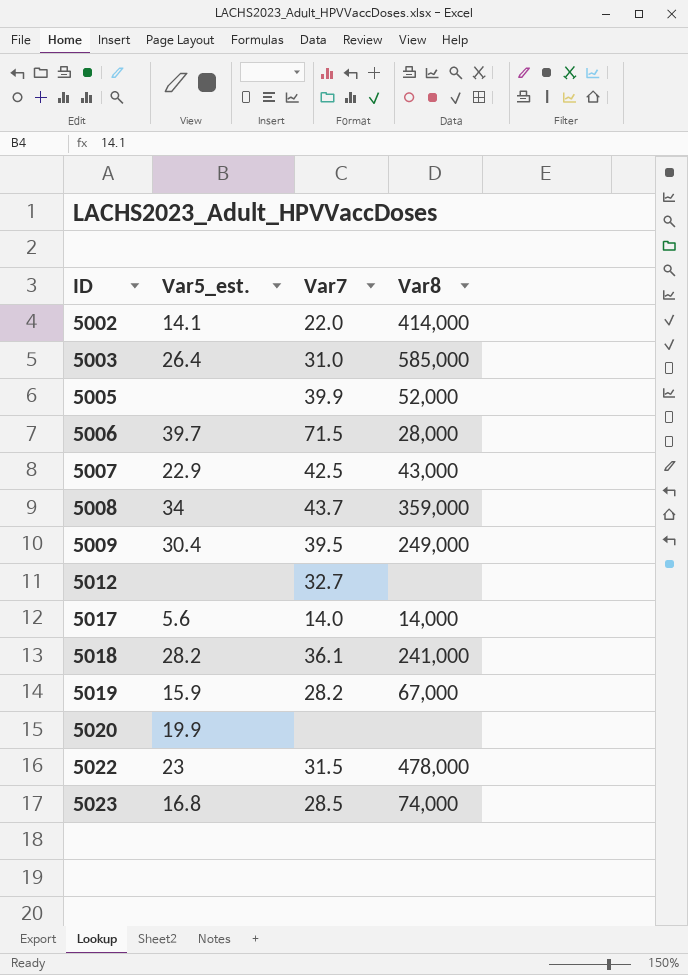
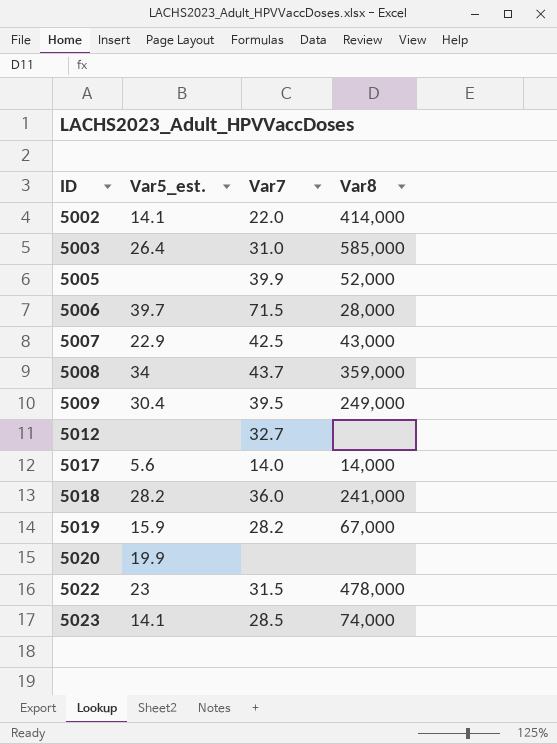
5018 | Var7: 36.1 -> 36.0
5023 | Var5_est.: 16.8 -> 14.1

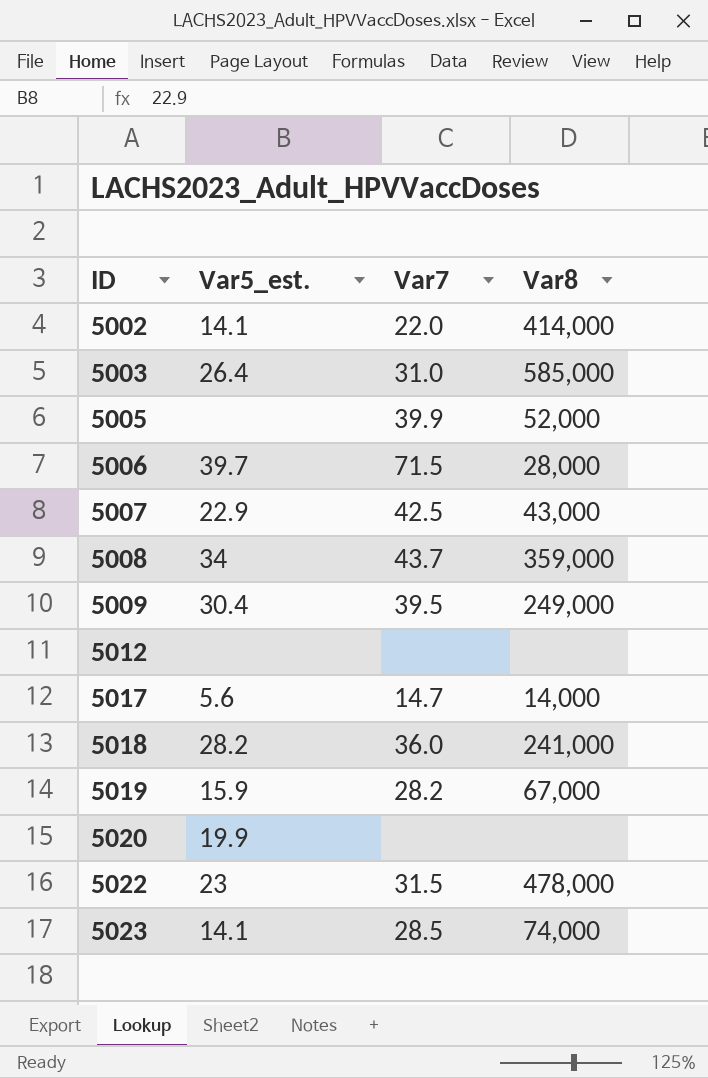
5012 | Var7: 32.7 -> none
5017 | Var7: 14.0 -> 14.7

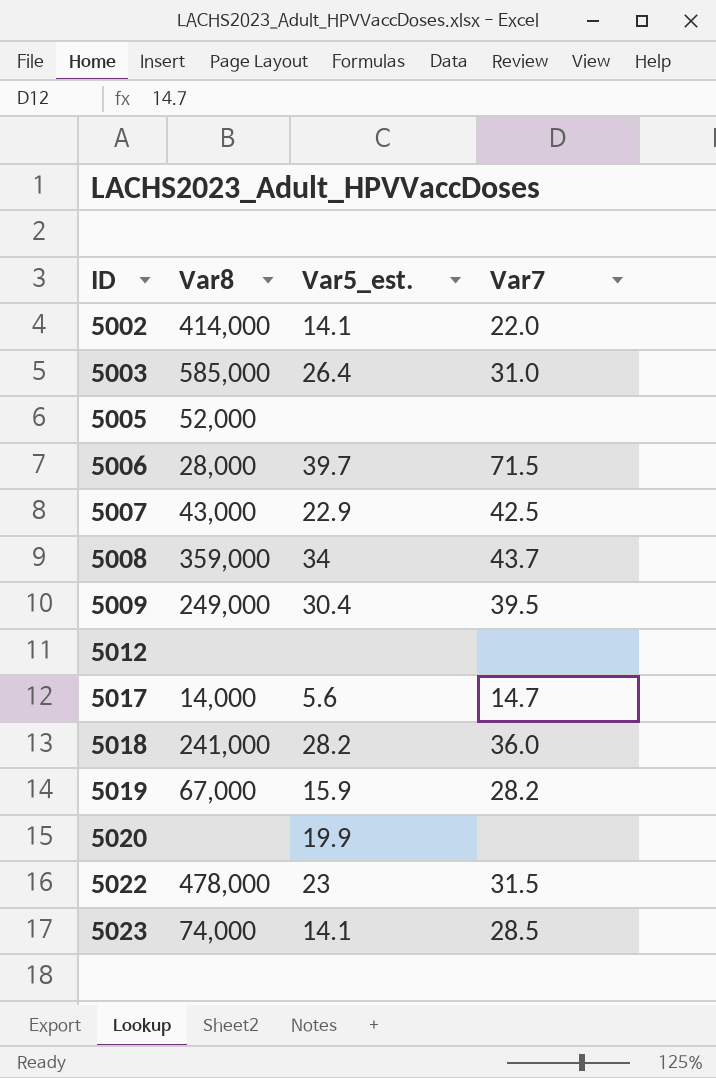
column Var8 | position: 4 -> 2
5005 | Var7: 39.9 -> none

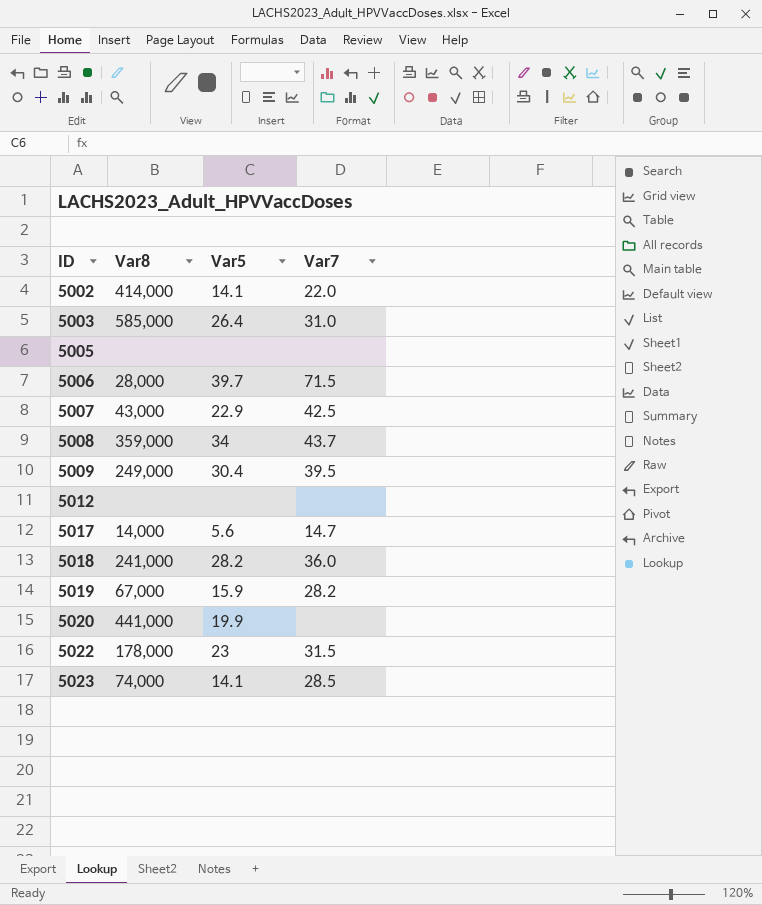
column name: Var5_est. -> Var5
5005 | Var8: 52,000 -> none
5020 | Var8: none -> 441,000
5022 | Var8: 478,000 -> 178,000

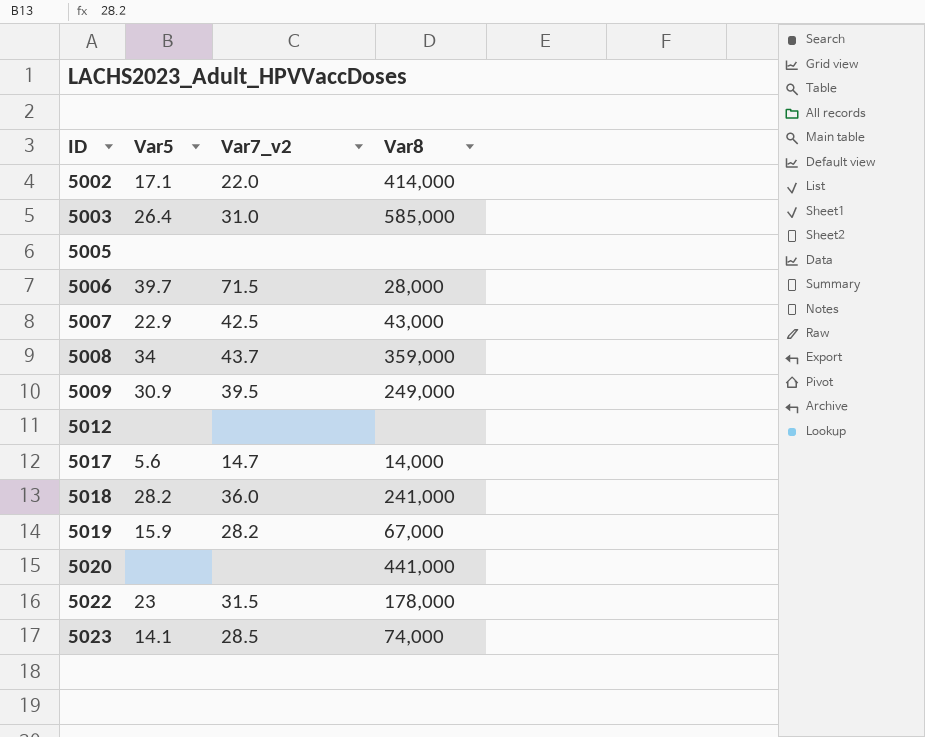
column name: Var7 -> Var7_v2
column Var8 | position: 2 -> 4
5002 | Var5: 14.1 -> 17.1
5009 | Var5: 30.4 -> 30.9
5020 | Var5: 19.9 -> none

